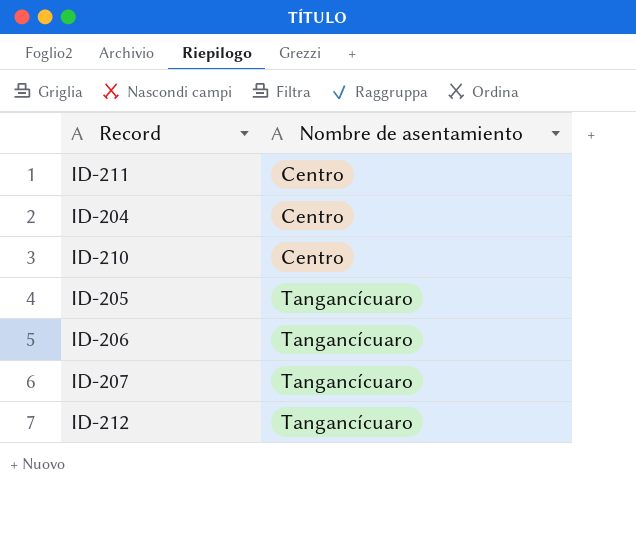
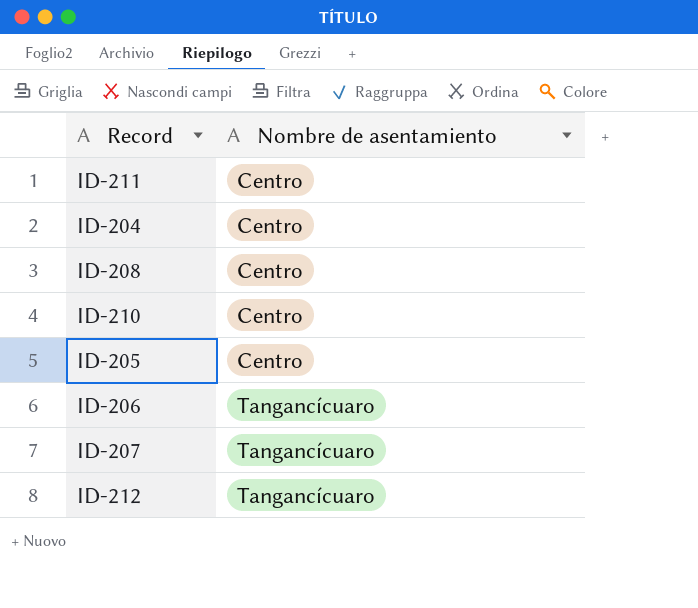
row ID-208: none -> Centro
ID-205 | Nombre de asentamiento: Tangancícuaro -> Centro

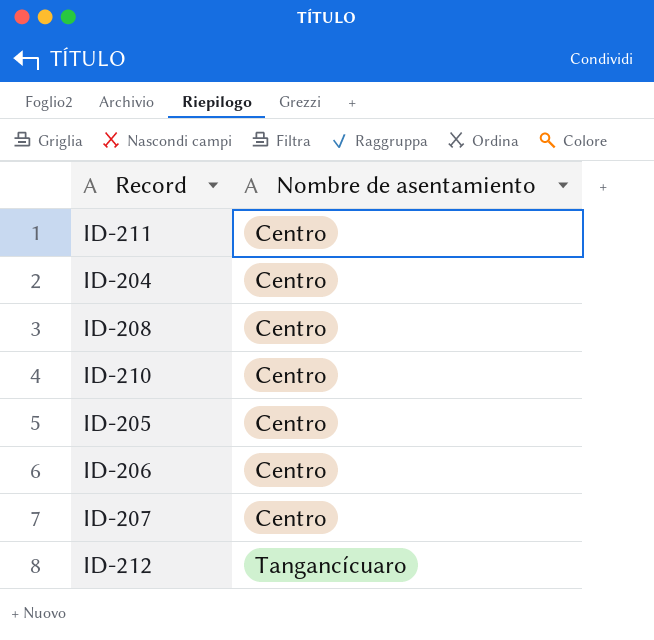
ID-206 | Nombre de asentamiento: Tangancícuaro -> Centro
ID-207 | Nombre de asentamiento: Tangancícuaro -> Centro

